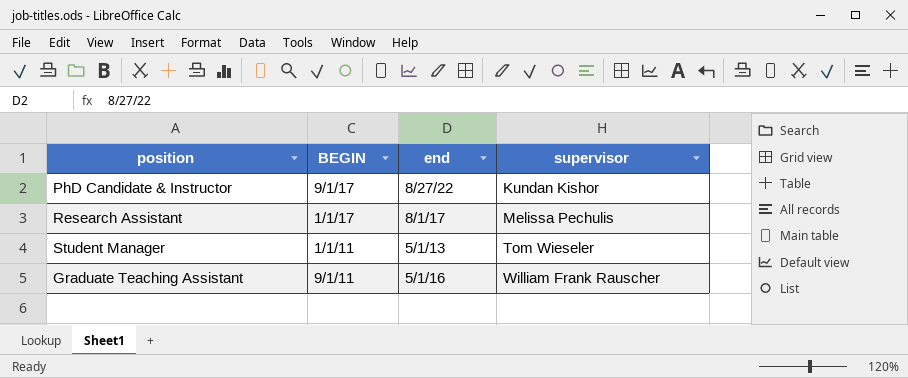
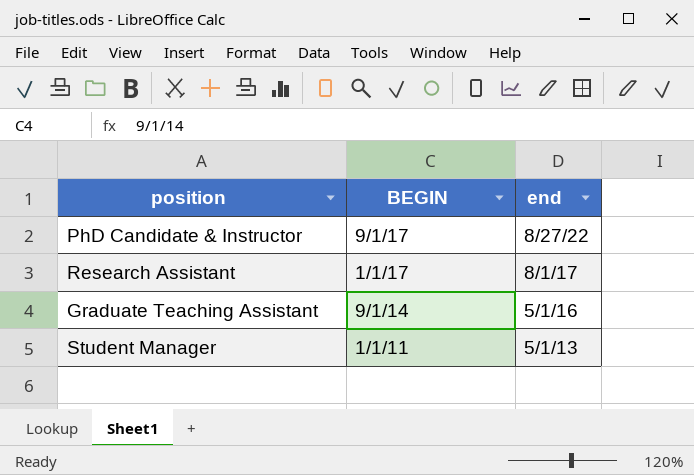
row order: supervisor ascending -> end descending
column supervisor | position: 4 -> none
Graduate Teaching Assistant | BEGIN: 9/1/11 -> 9/1/14

